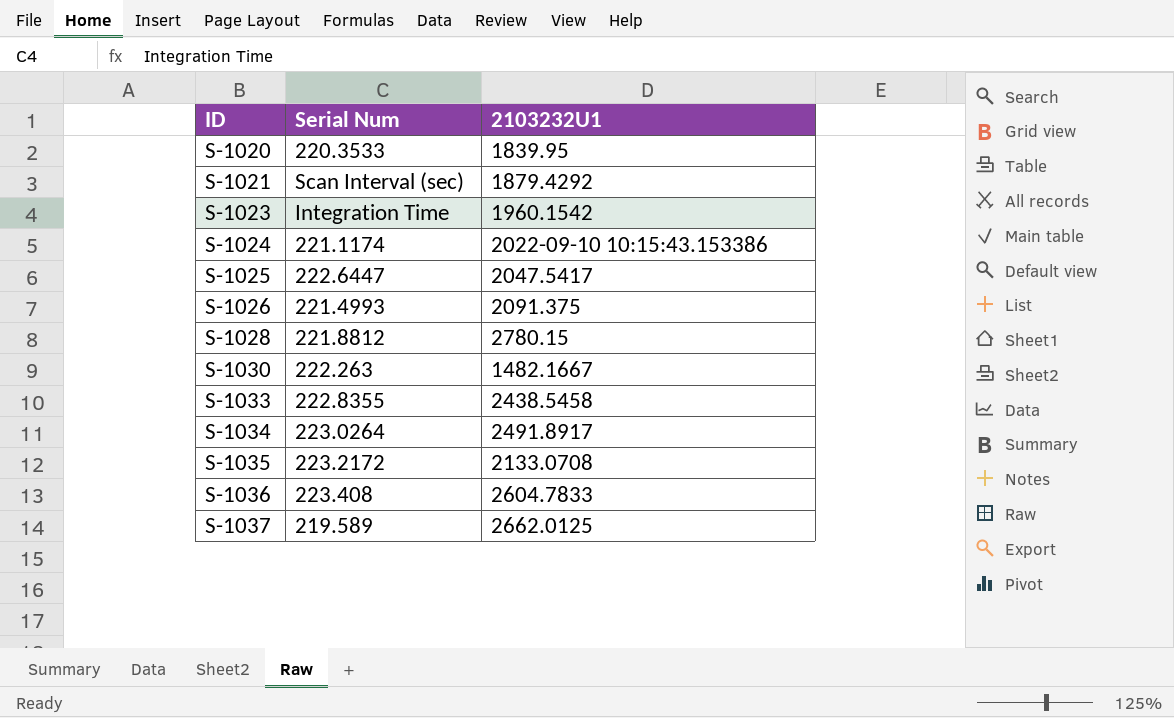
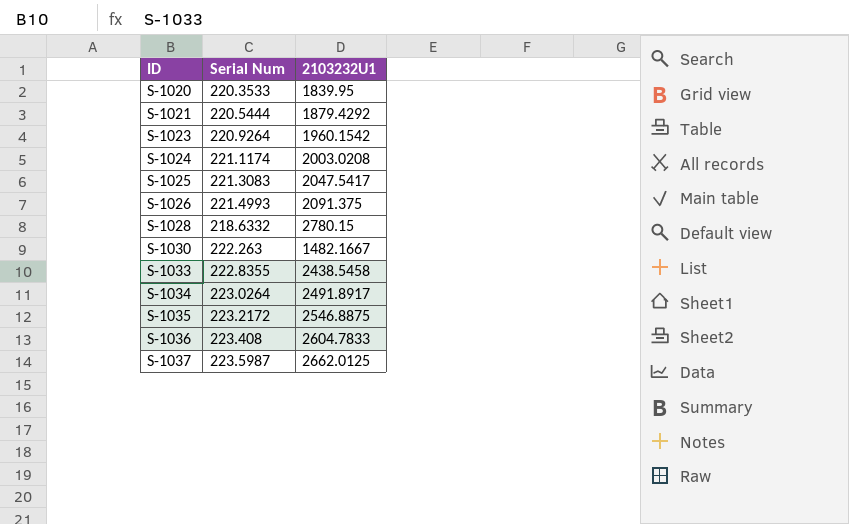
S-1021 | Serial Num: Scan Interval (sec) -> 220.5444
S-1023 | Serial Num: Integration Time -> 220.9264
S-1024 | 2103232U1: 2022-09-10 10:15:43.153386 -> 2003.0208
S-1025 | Serial Num: 222.6447 -> 221.3083
S-1028 | Serial Num: 221.8812 -> 218.6332
S-1035 | 2103232U1: 2133.0708 -> 2546.8875
S-1037 | Serial Num: 219.589 -> 223.5987

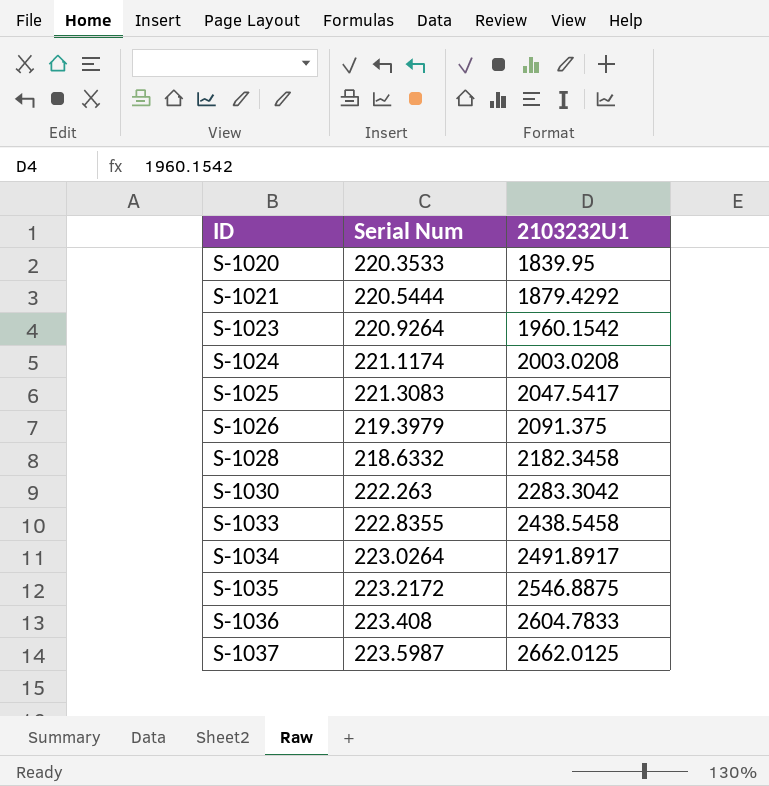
S-1026 | Serial Num: 221.4993 -> 219.3979
S-1028 | 2103232U1: 2780.15 -> 2182.3458
S-1030 | 2103232U1: 1482.1667 -> 2283.3042

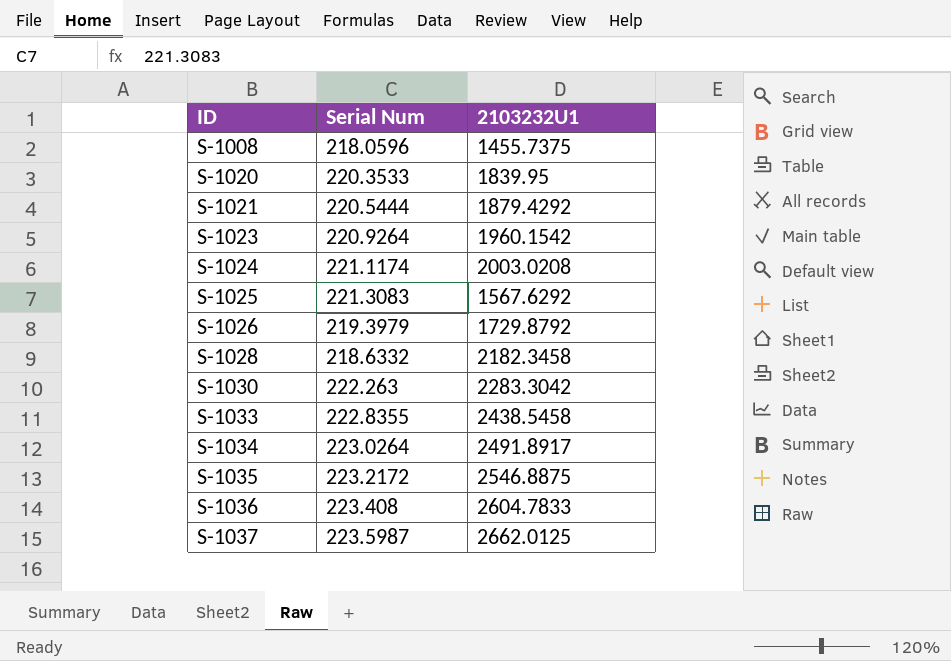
row S-1008: none -> 218.0596 | 1455.7375
S-1025 | 2103232U1: 2047.5417 -> 1567.6292
S-1026 | 2103232U1: 2091.375 -> 1729.8792

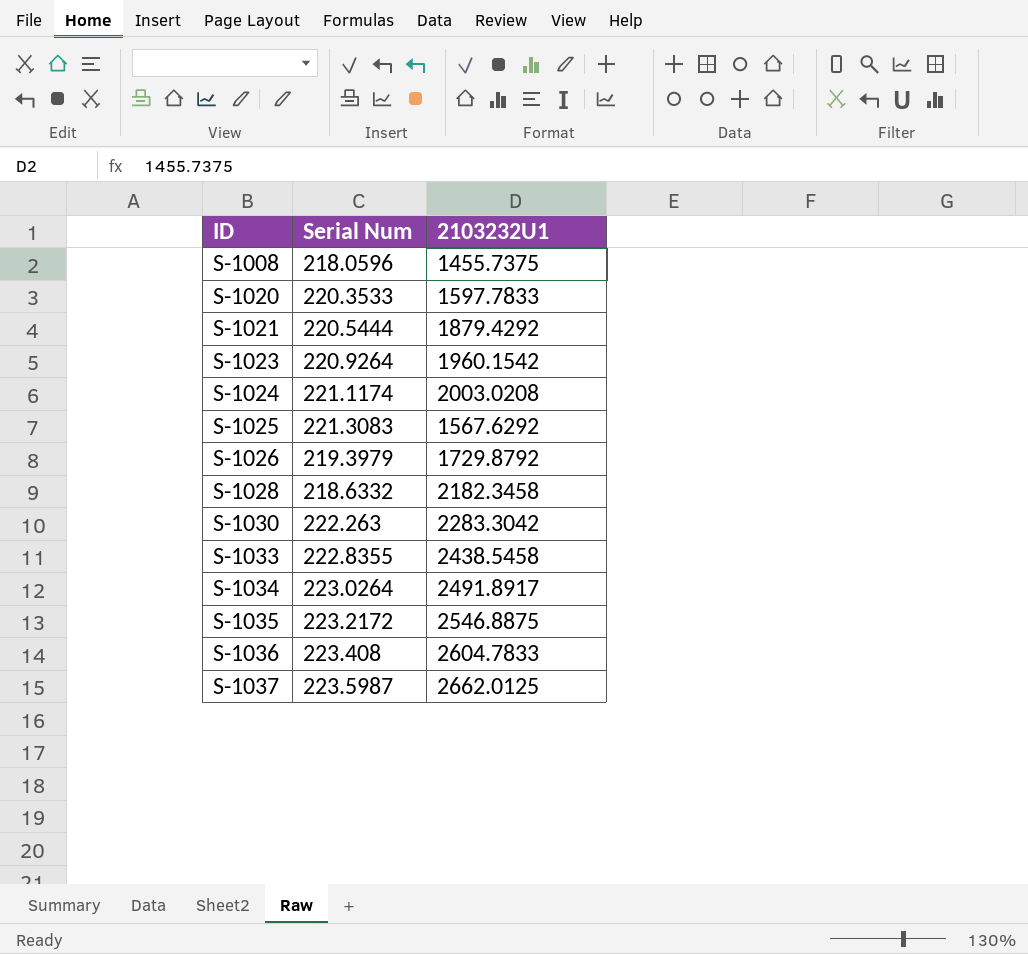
S-1020 | 2103232U1: 1839.95 -> 1597.7833

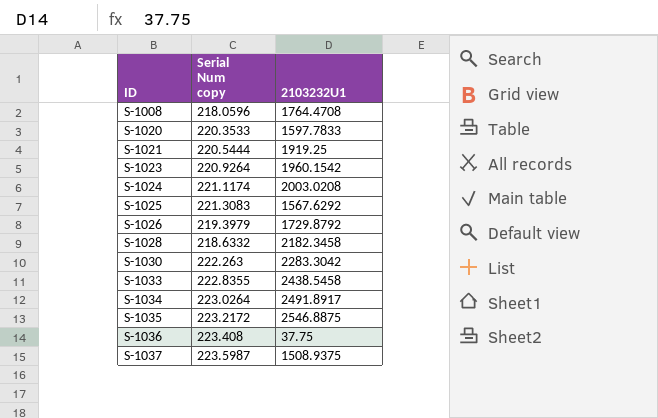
column name: Serial Num -> Serial Num copy
S-1008 | 2103232U1: 1455.7375 -> 1764.4708
S-1021 | 2103232U1: 1879.4292 -> 1919.25
S-1036 | 2103232U1: 2604.7833 -> 37.75
S-1037 | 2103232U1: 2662.0125 -> 1508.9375

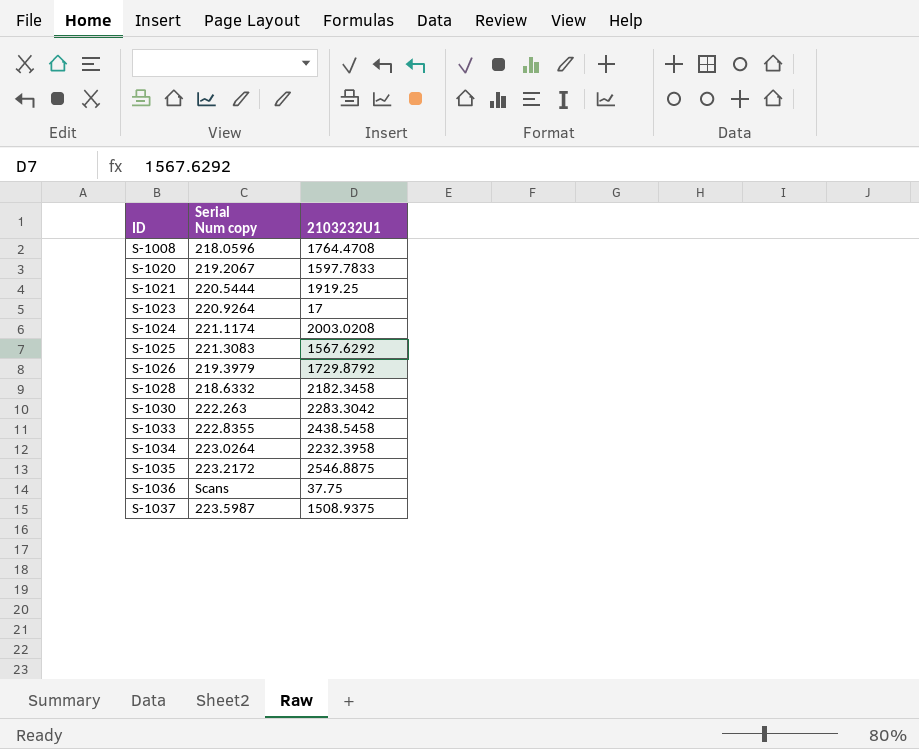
S-1020 | Serial Num copy: 220.3533 -> 219.2067
S-1023 | 2103232U1: 1960.1542 -> 17
S-1034 | 2103232U1: 2491.8917 -> 2232.3958
S-1036 | Serial Num copy: 223.408 -> Scans

